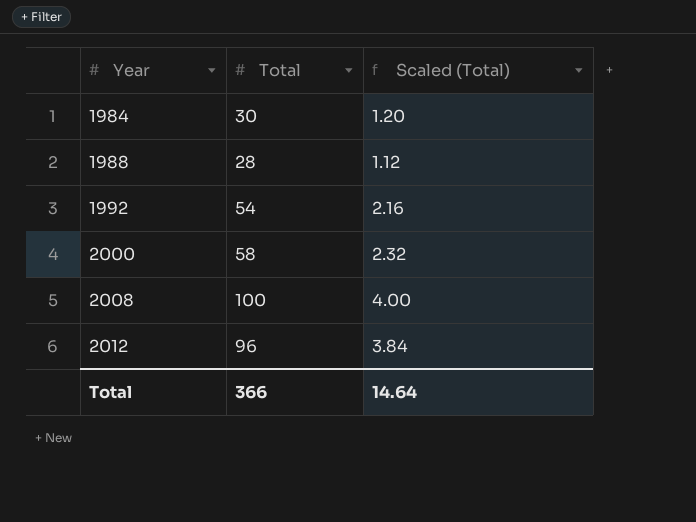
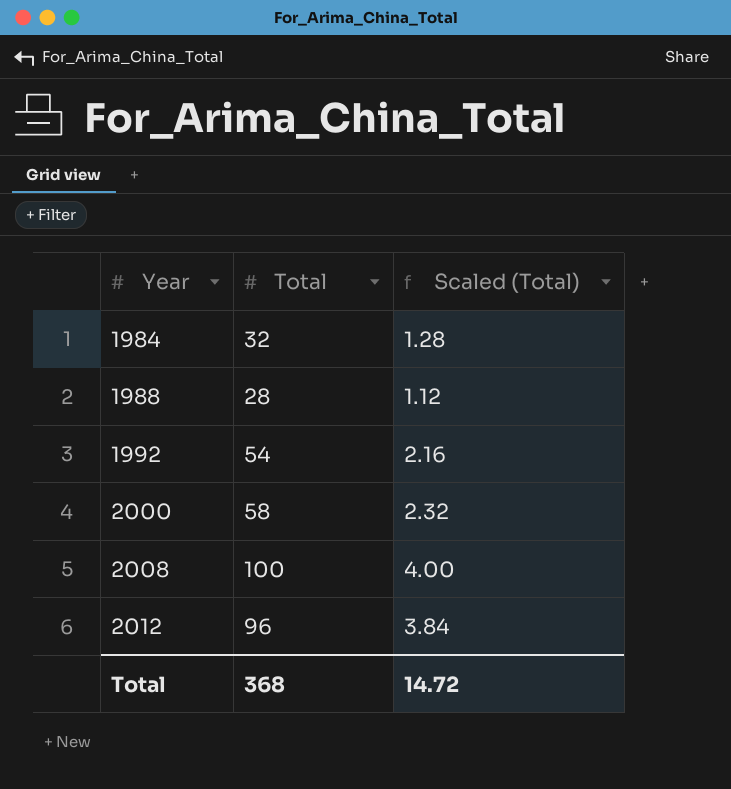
1984 | Total: 30 -> 32
1984 | Scaled (Total): 1.20 -> 1.28
Total | Total: 366 -> 368
Total | Scaled (Total): 14.64 -> 14.72

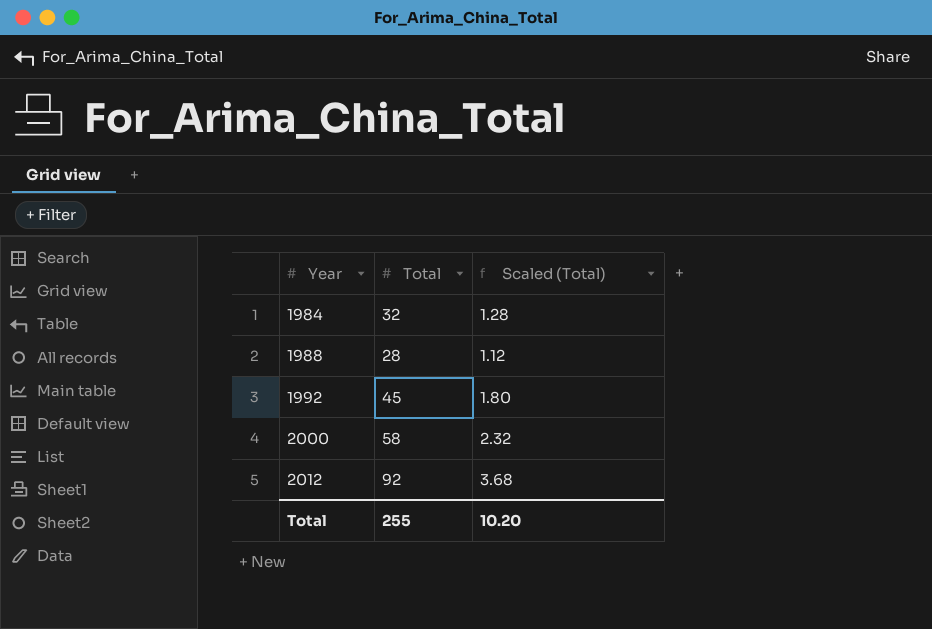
row 2008: 100 | 4.00 -> none
1992 | Total: 54 -> 45
1992 | Scaled (Total): 2.16 -> 1.80
2012 | Total: 96 -> 92
2012 | Scaled (Total): 3.84 -> 3.68
Total | Total: 368 -> 255
Total | Scaled (Total): 14.72 -> 10.20

